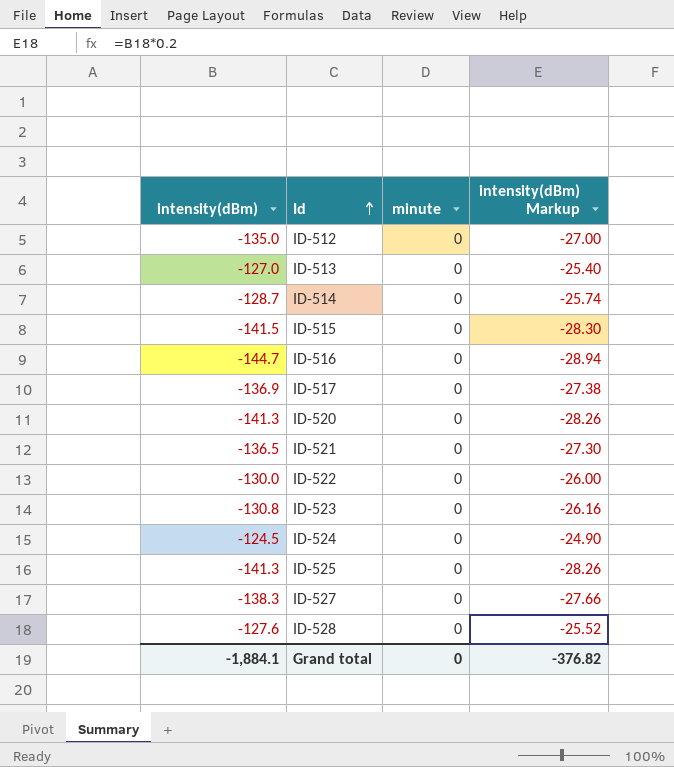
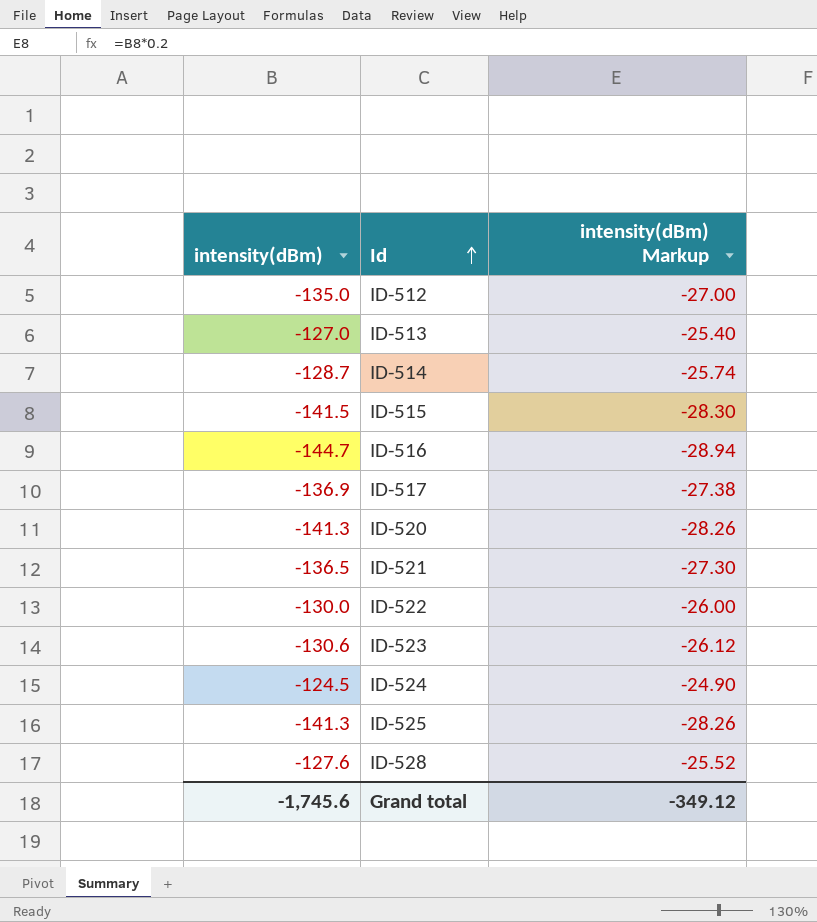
column minute | position: 3 -> none
row ID-527: -138.3 | 0 | -27.66 -> none
ID-523 | intensity(dBm): -130.8 -> -130.6
ID-523 | intensity(dBm) Markup: -26.16 -> -26.12
Grand total | intensity(dBm): -1,884.1 -> -1,745.6
Grand total | intensity(dBm) Markup: -376.82 -> -349.12

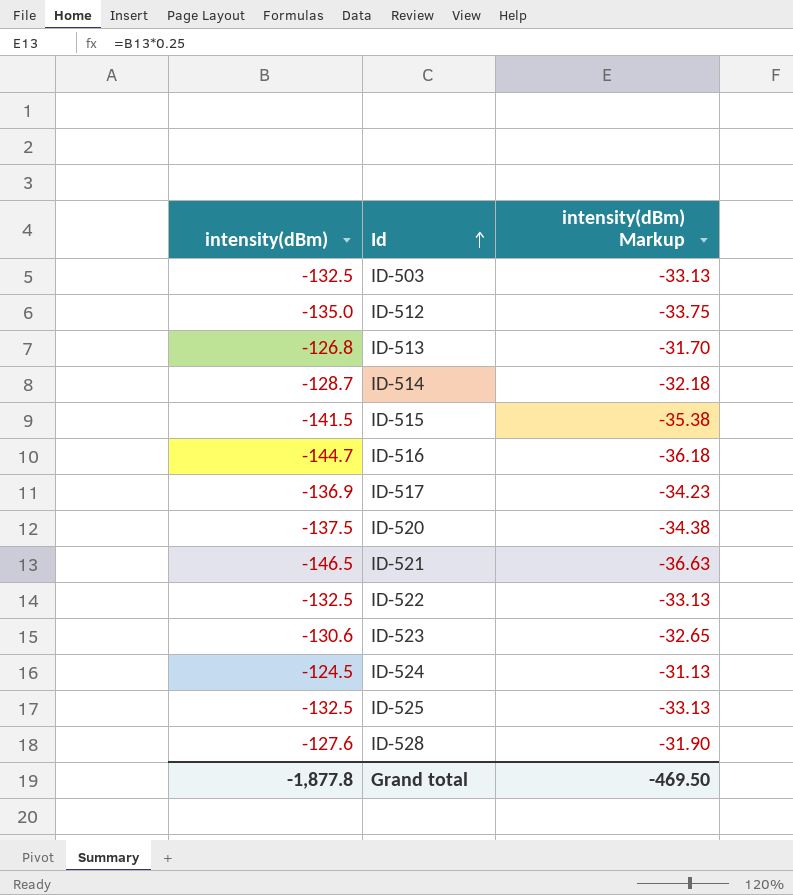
column intensity(dBm) Markup | formula: [intensity(dBm)] * 0.2 -> [intensity(dBm)] * 0.25
row ID-503: none -> -132.5 | -33.13
ID-513 | intensity(dBm): -127.0 -> -126.8
ID-520 | intensity(dBm): -141.3 -> -137.5
ID-521 | intensity(dBm): -136.5 -> -146.5
ID-522 | intensity(dBm): -130.0 -> -132.5
ID-525 | intensity(dBm): -141.3 -> -132.5
Grand total | intensity(dBm): -1,745.6 -> -1,877.8
Grand total | intensity(dBm) Markup: -349.12 -> -469.50

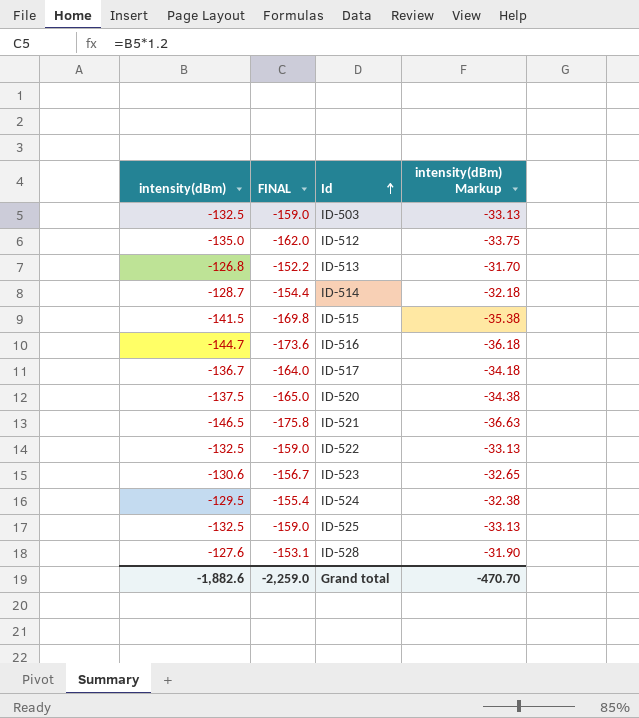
column FINAL | formula: none -> [intensity(dBm)] * 1.2
ID-517 | intensity(dBm): -136.9 -> -136.7
ID-517 | intensity(dBm) Markup: -34.23 -> -34.18
ID-524 | intensity(dBm): -124.5 -> -129.5
ID-524 | intensity(dBm) Markup: -31.13 -> -32.38
Grand total | intensity(dBm): -1,877.8 -> -1,882.6
Grand total | intensity(dBm) Markup: -469.50 -> -470.70

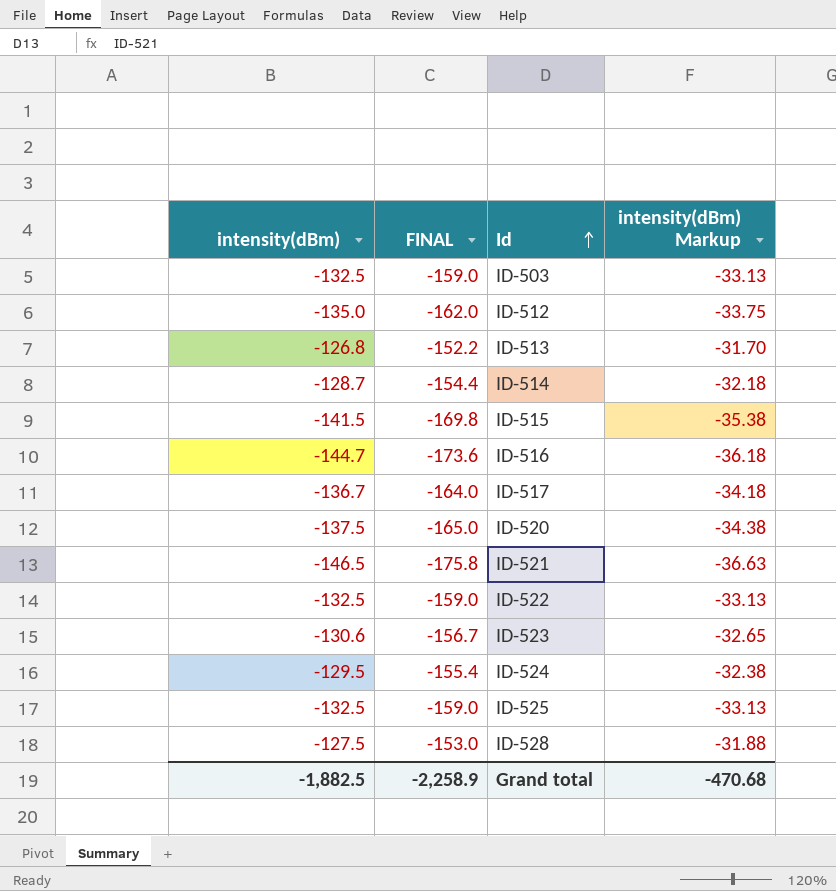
ID-528 | intensity(dBm): -127.6 -> -127.5
ID-528 | FINAL: -153.1 -> -153.0
ID-528 | intensity(dBm) Markup: -31.90 -> -31.88
Grand total | intensity(dBm): -1,882.6 -> -1,882.5
Grand total | FINAL: -2,259.0 -> -2,258.9
Grand total | intensity(dBm) Markup: -470.70 -> -470.68

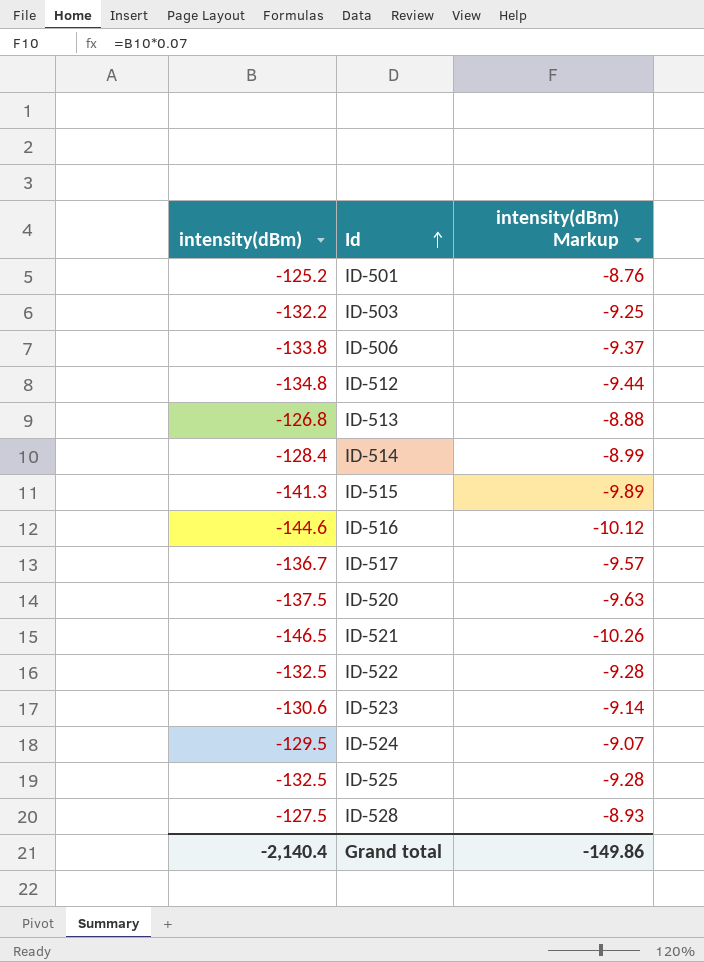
column FINAL | formula: [intensity(dBm)] * 1.2 -> none
column intensity(dBm) Markup | formula: [intensity(dBm)] * 0.25 -> [intensity(dBm)] * 0.07
row ID-501: none -> -125.2 | -8.76
ID-503 | intensity(dBm): -132.5 -> -132.2
row ID-506: none -> -133.8 | -9.37
ID-512 | intensity(dBm): -135.0 -> -134.8
ID-514 | intensity(dBm): -128.7 -> -128.4
ID-515 | intensity(dBm): -141.5 -> -141.3
ID-516 | intensity(dBm): -144.7 -> -144.6
Grand total | intensity(dBm): -1,882.5 -> -2,140.4
Grand total | intensity(dBm) Markup: -470.68 -> -149.86

